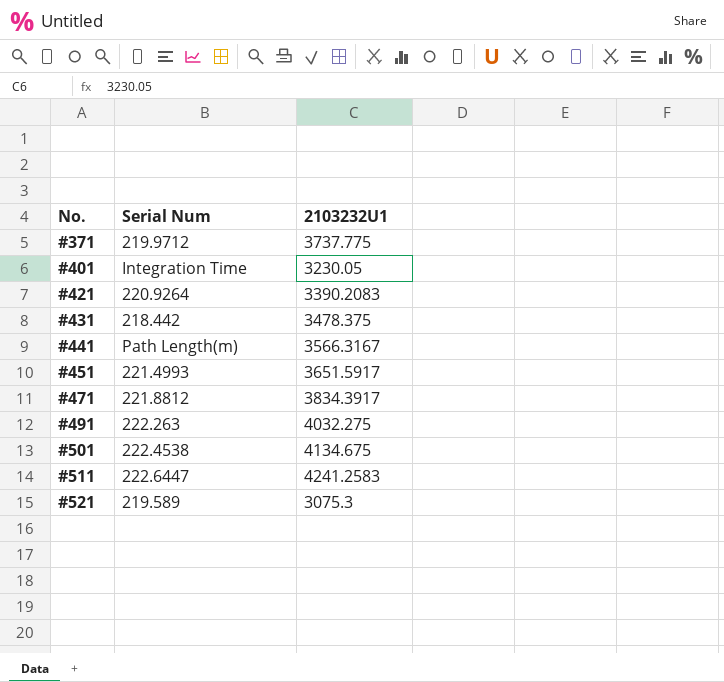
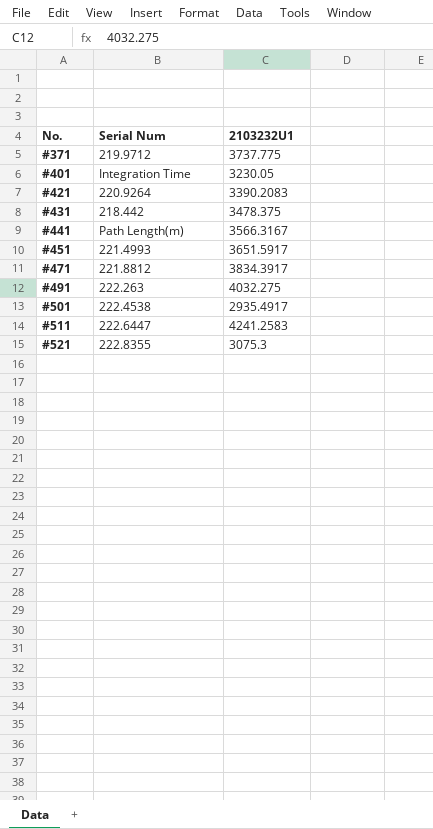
#501 | 2103232U1: 4134.675 -> 2935.4917
#521 | Serial Num: 219.589 -> 222.8355

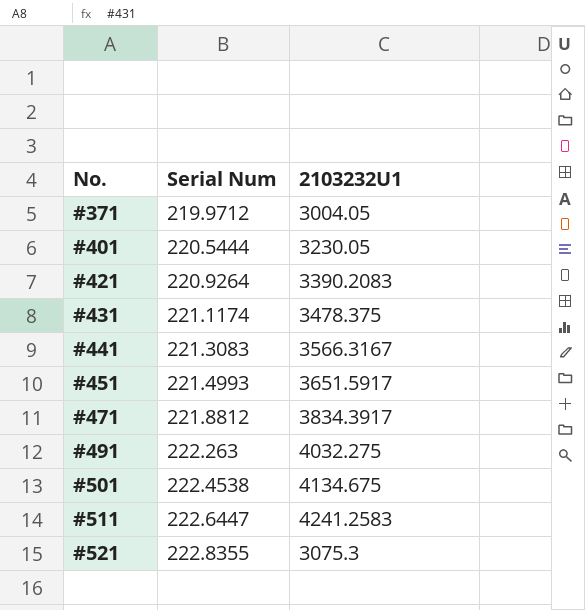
#371 | 2103232U1: 3737.775 -> 3004.05
#401 | Serial Num: Integration Time -> 220.5444
#431 | Serial Num: 218.442 -> 221.1174
#441 | Serial Num: Path Length(m) -> 221.3083
#501 | 2103232U1: 2935.4917 -> 4134.675

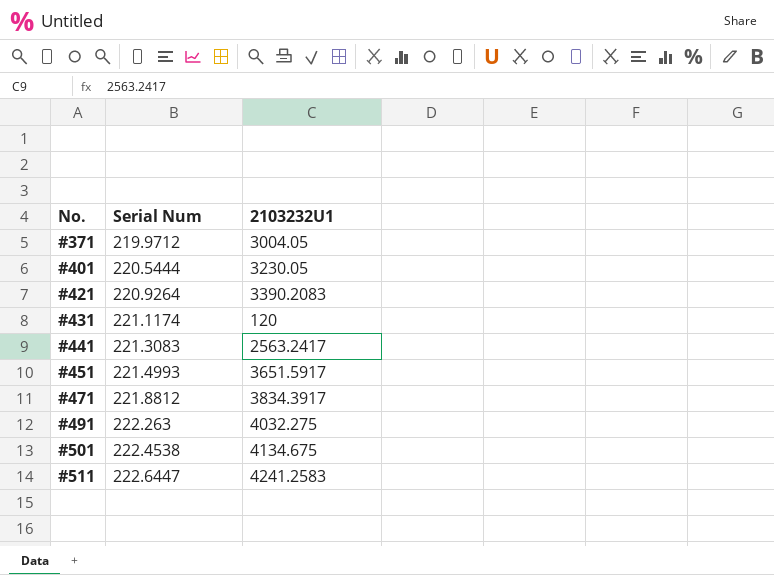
row #521: 222.8355 | 3075.3 -> none
#431 | 2103232U1: 3478.375 -> 120
#441 | 2103232U1: 3566.3167 -> 2563.2417

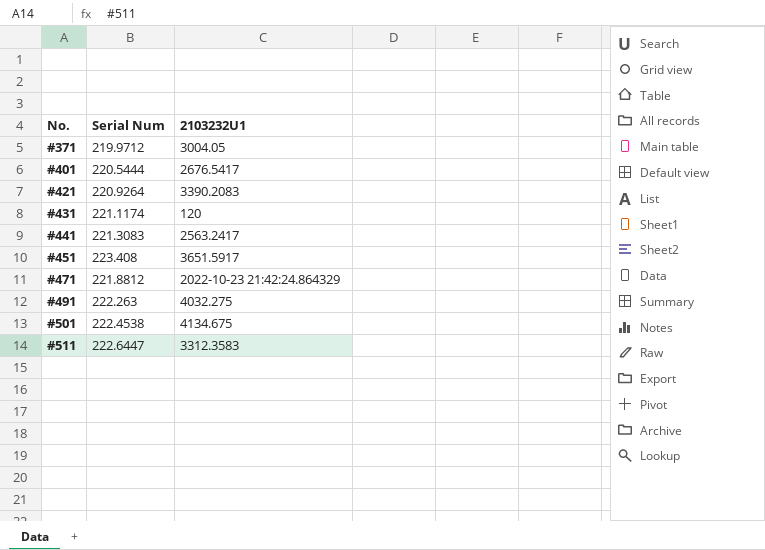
#401 | 2103232U1: 3230.05 -> 2676.5417
#451 | Serial Num: 221.4993 -> 223.408
#471 | 2103232U1: 3834.3917 -> 2022-10-23 21:42:24.864329
#511 | 2103232U1: 4241.2583 -> 3312.3583

